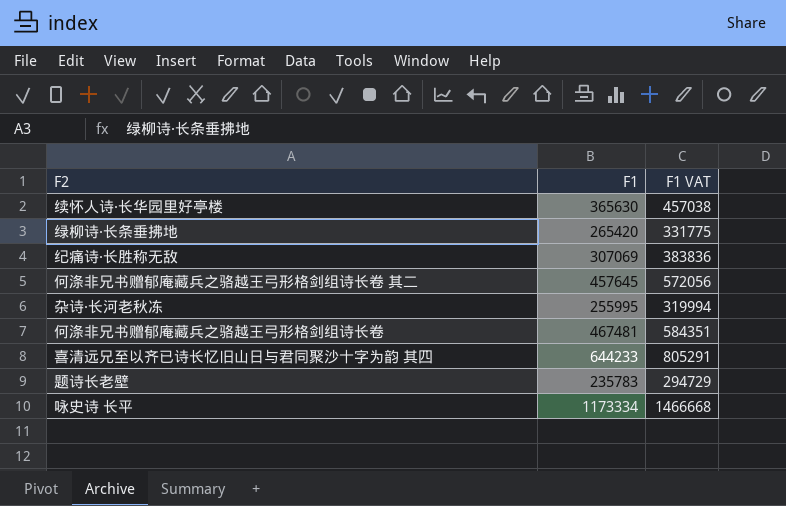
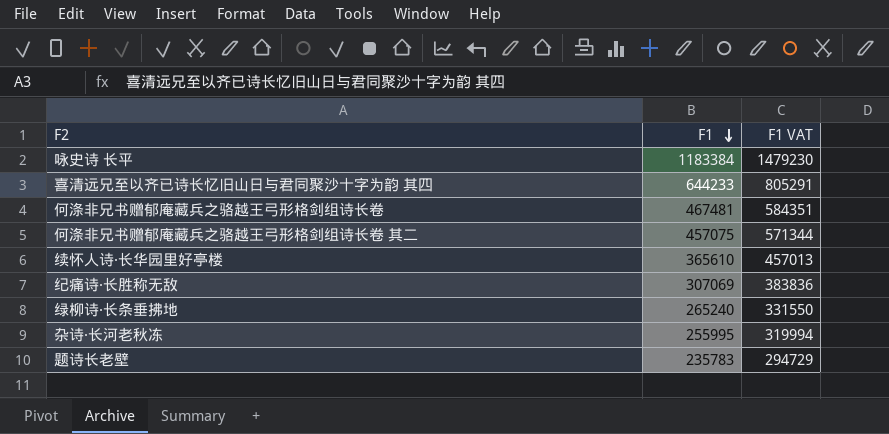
row order: none -> F1 descending
咏史诗 长平 | F1: 1173334 -> 1183384
咏史诗 长平 | F1 VAT: 1466668 -> 1479230
何涤非兄书赠郁庵藏兵之骆越王弓形格剑组诗长卷 其二 | F1: 457645 -> 457075
何涤非兄书赠郁庵藏兵之骆越王弓形格剑组诗长卷 其二 | F1 VAT: 572056 -> 571344
续怀人诗·长华园里好亭楼 | F1: 365630 -> 365610
续怀人诗·长华园里好亭楼 | F1 VAT: 457038 -> 457013
绿柳诗·长条垂拂地 | F1: 265420 -> 265240
绿柳诗·长条垂拂地 | F1 VAT: 331775 -> 331550

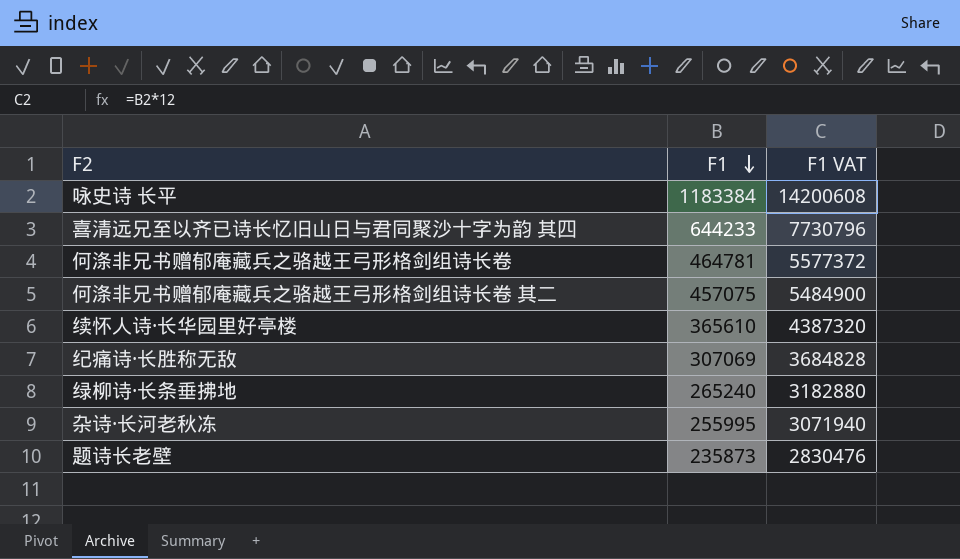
column F1 VAT | formula: [F1] * 1.25 -> [F1] * 12
何涤非兄书赠郁庵藏兵之骆越王弓形格剑组诗长卷 | F1: 467481 -> 464781
题诗长老壁 | F1: 235783 -> 235873

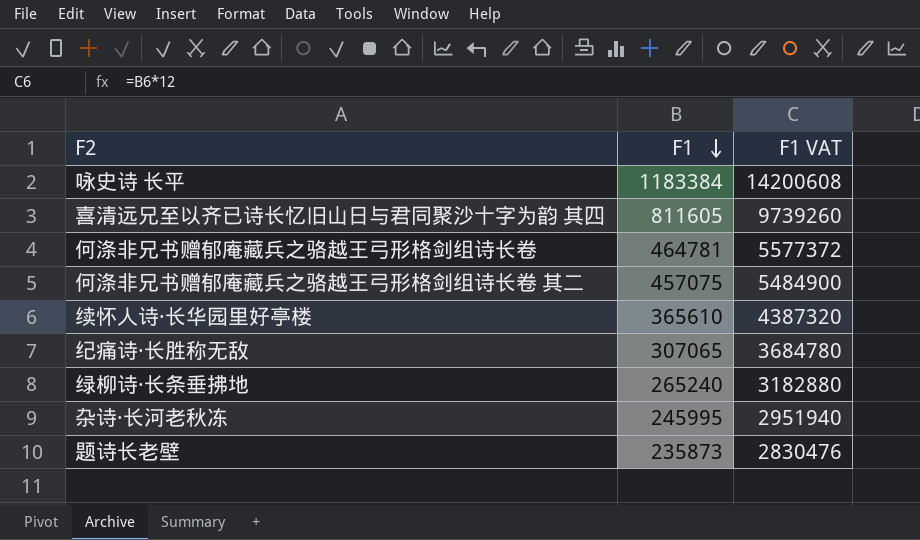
喜清远兄至以齐已诗长忆旧山日与君同聚沙十字为韵 其四 | F1: 644233 -> 811605
喜清远兄至以齐已诗长忆旧山日与君同聚沙十字为韵 其四 | F1 VAT: 7730796 -> 9739260
纪痛诗·长胜称无敌 | F1: 307069 -> 307065
纪痛诗·长胜称无敌 | F1 VAT: 3684828 -> 3684780
杂诗·长河老秋冻 | F1: 255995 -> 245995
杂诗·长河老秋冻 | F1 VAT: 3071940 -> 2951940

